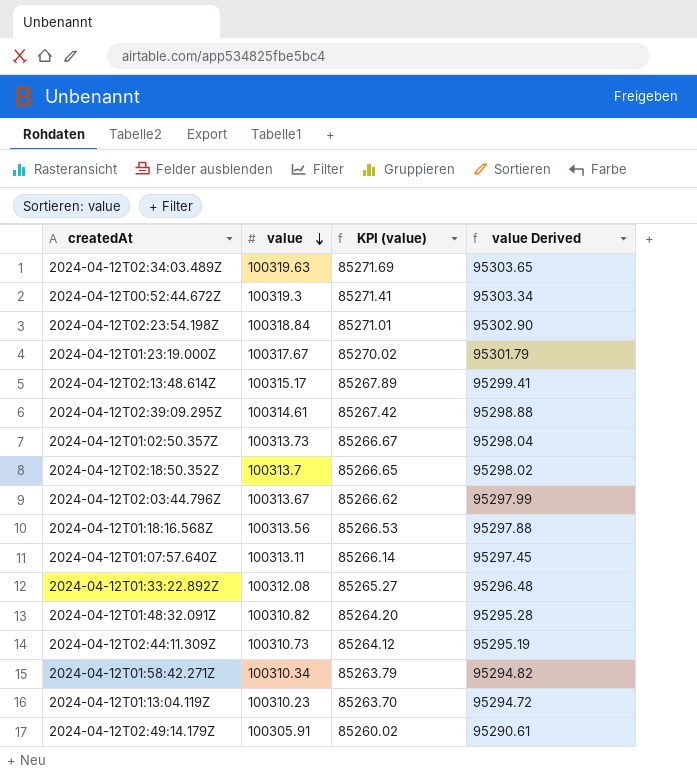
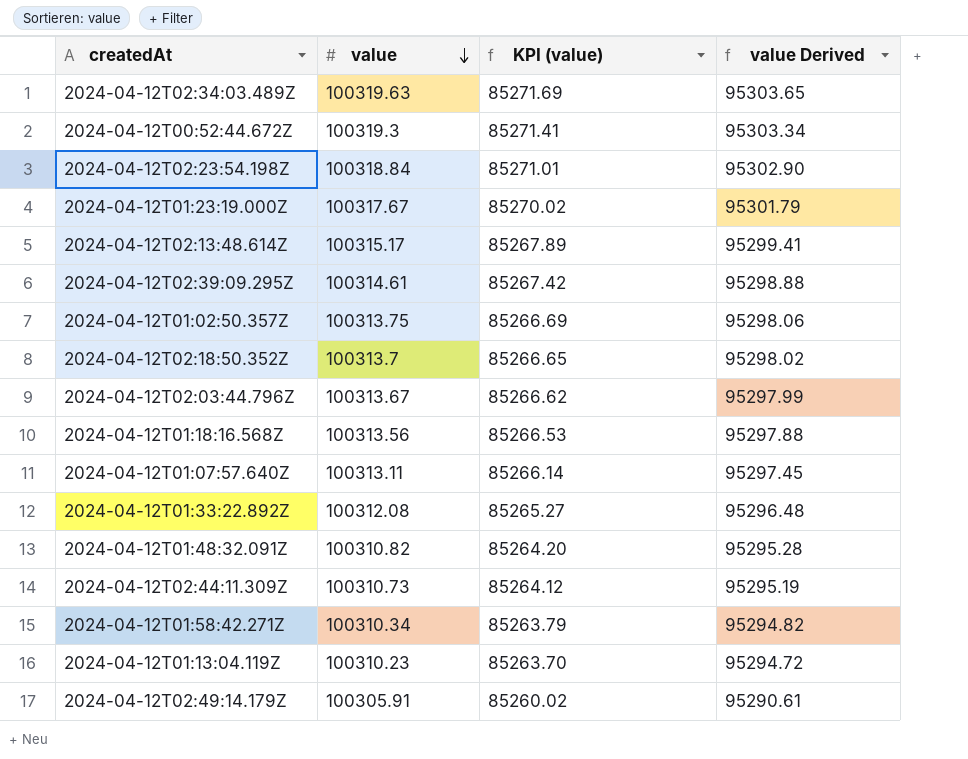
2024-04-12T01:02:50.357Z | value: 100313.73 -> 100313.75
2024-04-12T01:02:50.357Z | KPI (value): 85266.67 -> 85266.69
2024-04-12T01:02:50.357Z | value Derived: 95298.04 -> 95298.06

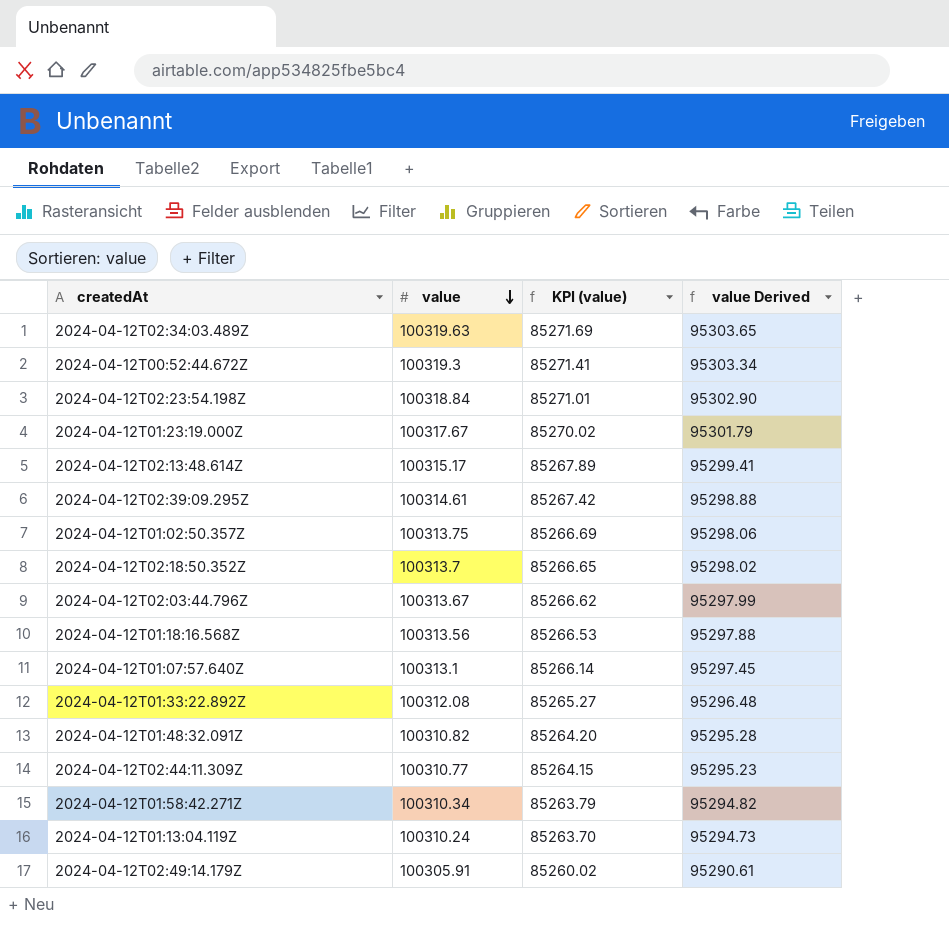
2024-04-12T01:07:57.640Z | value: 100313.11 -> 100313.1
2024-04-12T02:44:11.309Z | value: 100310.73 -> 100310.77
2024-04-12T02:44:11.309Z | KPI (value): 85264.12 -> 85264.15
2024-04-12T02:44:11.309Z | value Derived: 95295.19 -> 95295.23
2024-04-12T01:13:04.119Z | value: 100310.23 -> 100310.24
2024-04-12T01:13:04.119Z | value Derived: 95294.72 -> 95294.73

